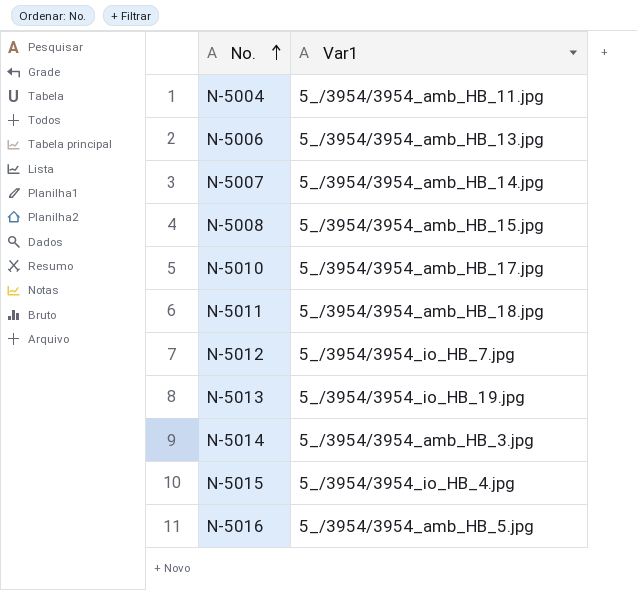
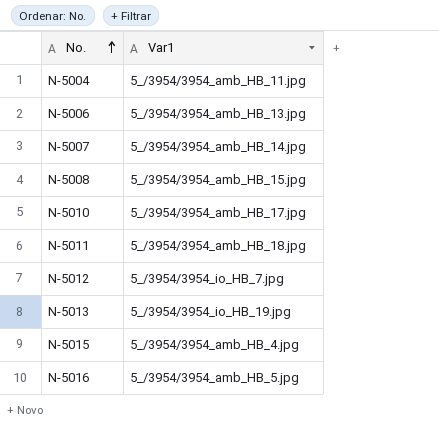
row N-5014: 5_/3954/3954_amb_HB_3.jpg -> none
N-5015 | Var1: 5_/3954/3954_io_HB_4.jpg -> 5_/3954/3954_amb_HB_4.jpg

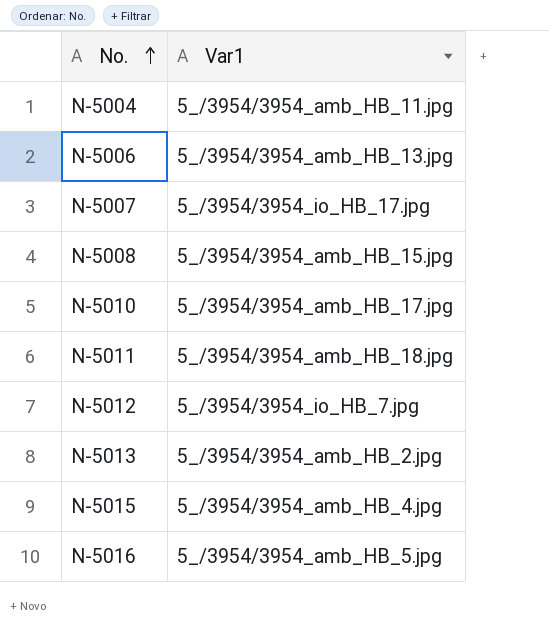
N-5007 | Var1: 5_/3954/3954_amb_HB_14.jpg -> 5_/3954/3954_io_HB_17.jpg
N-5013 | Var1: 5_/3954/3954_io_HB_19.jpg -> 5_/3954/3954_amb_HB_2.jpg

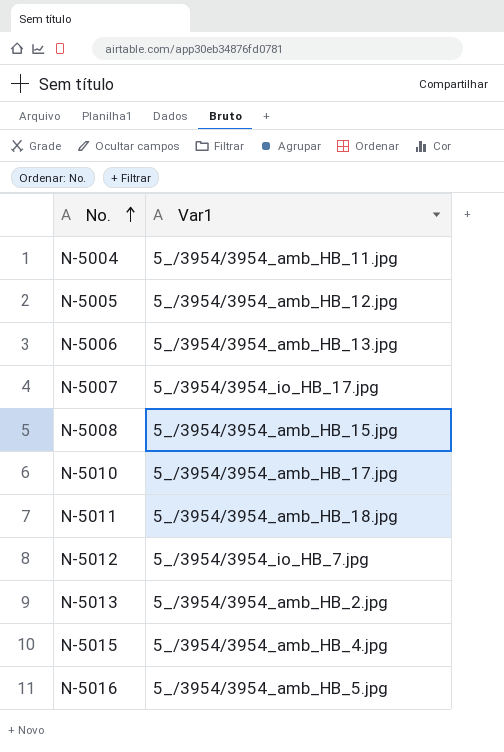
row N-5005: none -> 5_/3954/3954_amb_HB_12.jpg

